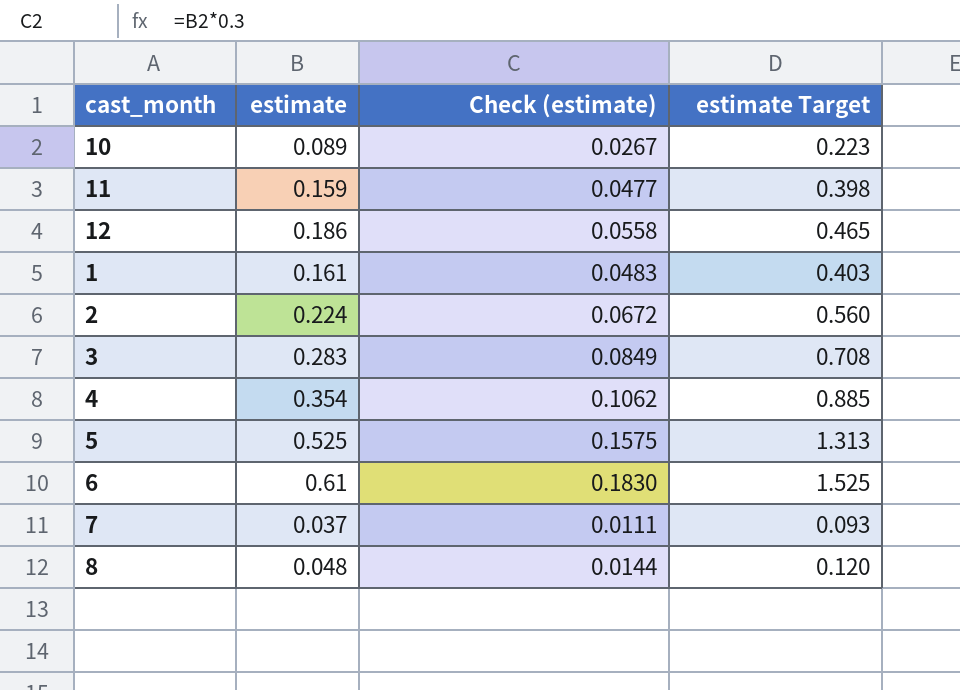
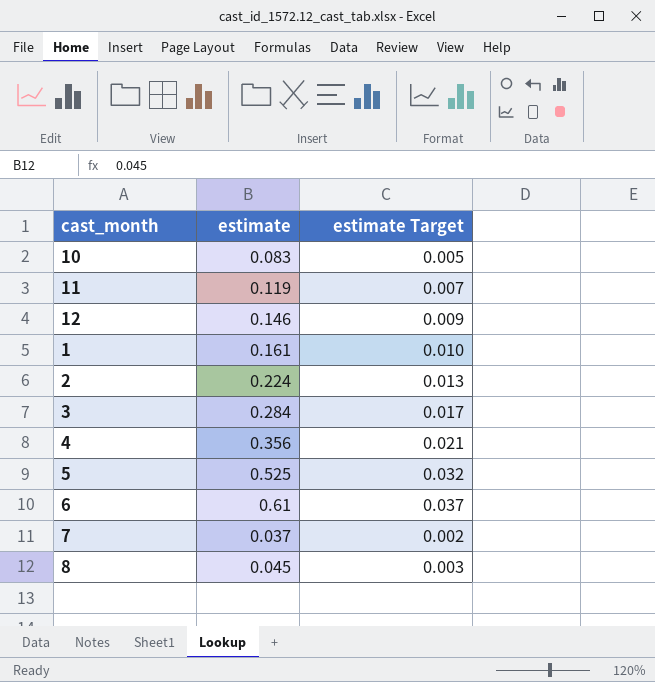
column Check (estimate) | formula: [estimate] * 0.3 -> none
column estimate Target | formula: [estimate] * 2.5 -> [estimate] * 0.06
10 | estimate: 0.089 -> 0.083
11 | estimate: 0.159 -> 0.119
12 | estimate: 0.186 -> 0.146
3 | estimate: 0.283 -> 0.284
4 | estimate: 0.354 -> 0.356
8 | estimate: 0.048 -> 0.045

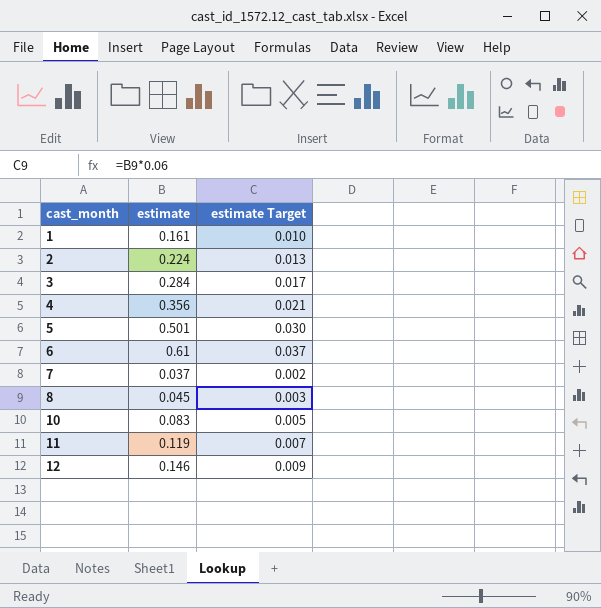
row order: none -> cast_month ascending
5 | estimate: 0.525 -> 0.501
5 | estimate Target: 0.032 -> 0.030

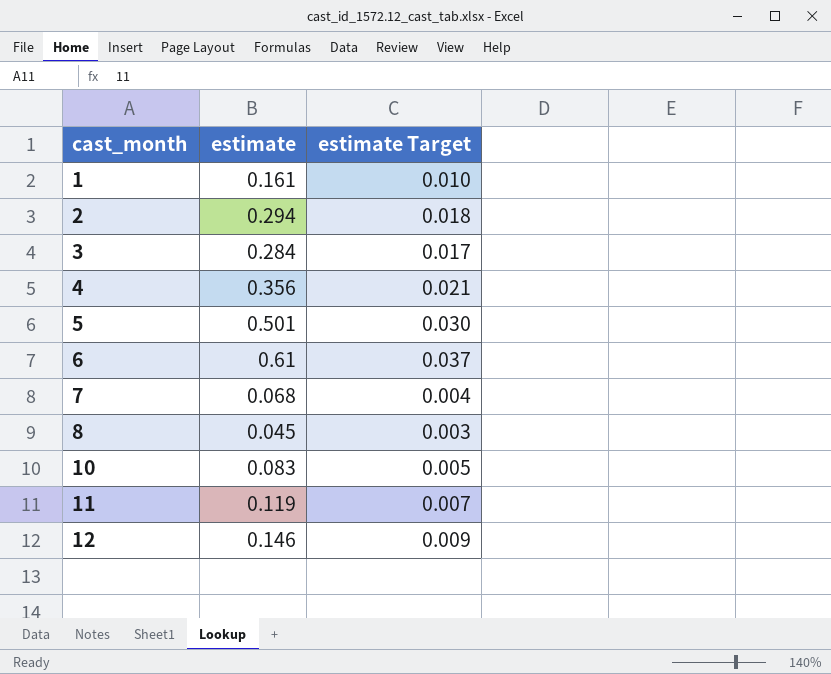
2 | estimate: 0.224 -> 0.294
2 | estimate Target: 0.013 -> 0.018
7 | estimate: 0.037 -> 0.068
7 | estimate Target: 0.002 -> 0.004

